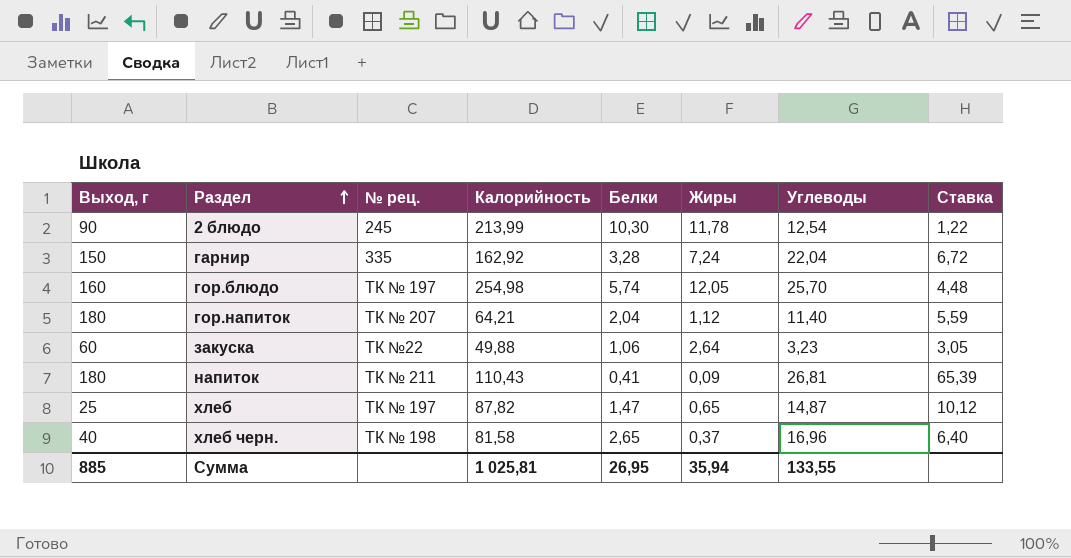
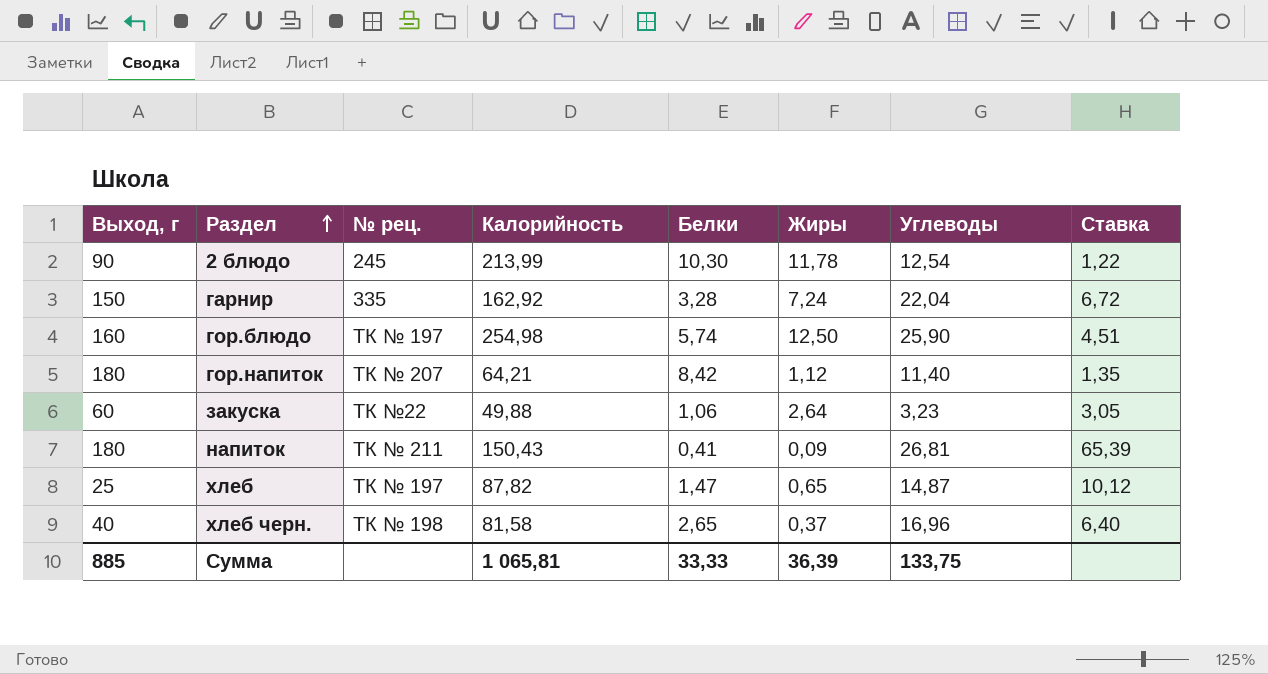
гор.блюдо | Жиры: 12,05 -> 12,50
гор.блюдо | Углеводы: 25,70 -> 25,90
гор.блюдо | Ставка: 4,48 -> 4,51
гор.напиток | Белки: 2,04 -> 8,42
гор.напиток | Ставка: 5,59 -> 1,35
напиток | Калорийность: 110,43 -> 150,43
Сумма | Калорийность: 1 025,81 -> 1 065,81
Сумма | Белки: 26,95 -> 33,33
Сумма | Жиры: 35,94 -> 36,39
Сумма | Углеводы: 133,55 -> 133,75

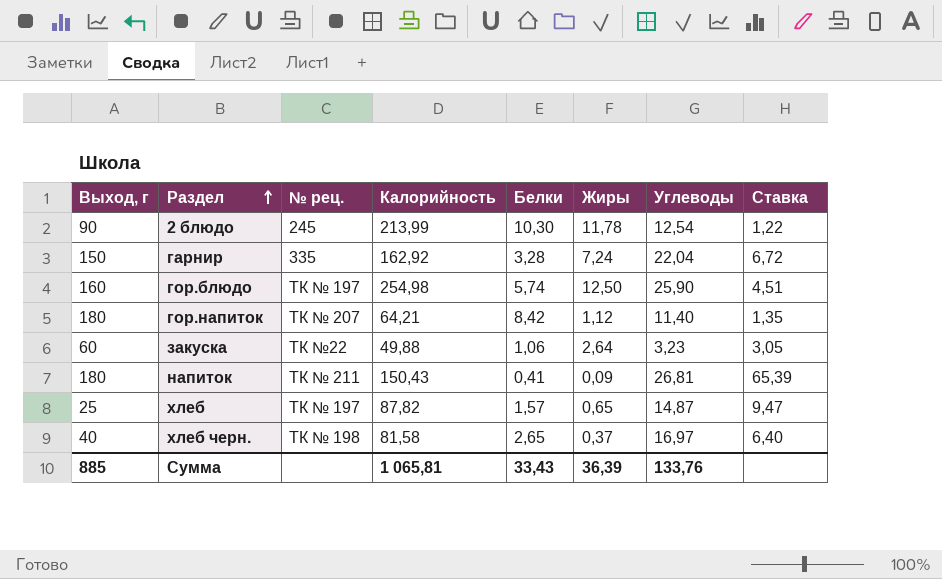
хлеб | Белки: 1,47 -> 1,57
хлеб | Ставка: 10,12 -> 9,47
хлеб черн. | Углеводы: 16,96 -> 16,97
Сумма | Белки: 33,33 -> 33,43
Сумма | Углеводы: 133,75 -> 133,76

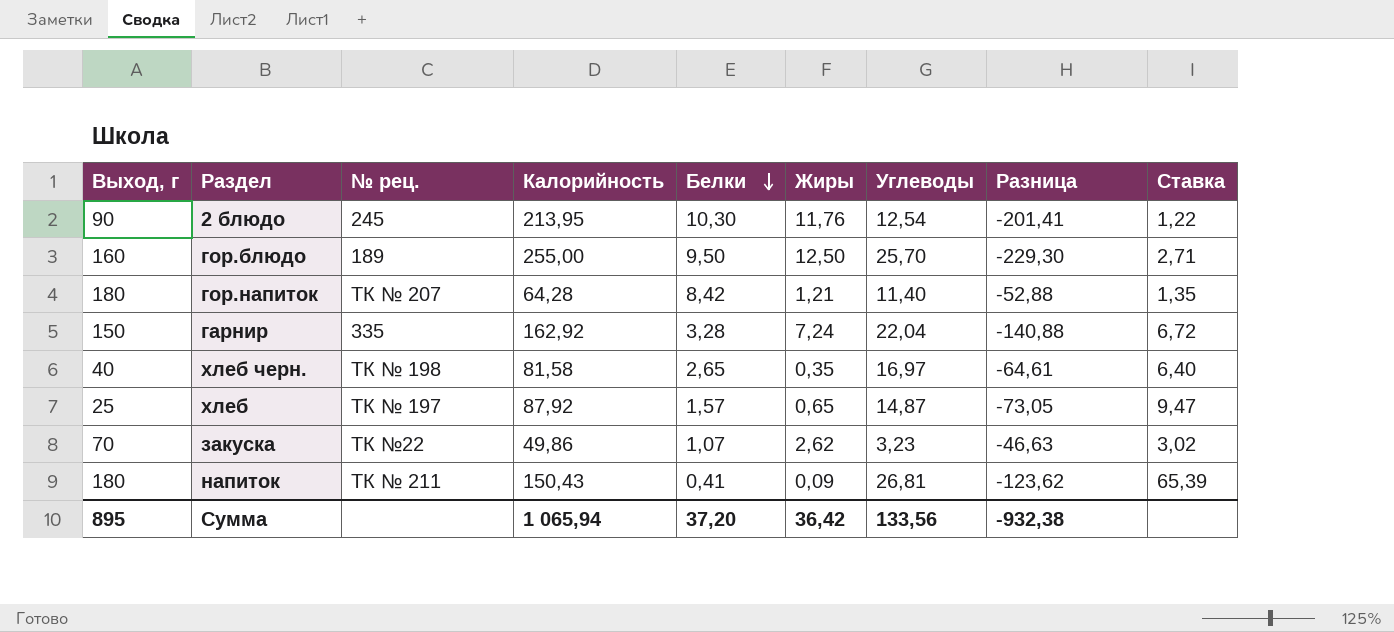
row order: Раздел ascending -> Белки descending
column Разница | formula: none -> [Углеводы] - [Калорийность]
2 блюдо | Калорийность: 213,99 -> 213,95
2 блюдо | Жиры: 11,78 -> 11,76
гор.блюдо | № рец.: ТК № 197 -> 189
гор.блюдо | Калорийность: 254,98 -> 255,00
гор.блюдо | Белки: 5,74 -> 9,50
гор.блюдо | Углеводы: 25,90 -> 25,70
гор.блюдо | Ставка: 4,51 -> 2,71
гор.напиток | Калорийность: 64,21 -> 64,28
гор.напиток | Жиры: 1,12 -> 1,21
хлеб черн. | Жиры: 0,37 -> 0,35
хлеб | Калорийность: 87,82 -> 87,92
закуска | Выход, г: 60 -> 70
закуска | Калорийность: 49,88 -> 49,86
закуска | Белки: 1,06 -> 1,07
закуска | Жиры: 2,64 -> 2,62
закуска | Ставка: 3,05 -> 3,02
Сумма | Выход, г: 885 -> 895
Сумма | Калорийность: 1 065,81 -> 1 065,94
Сумма | Белки: 33,43 -> 37,20
Сумма | Жиры: 36,39 -> 36,42
Сумма | Углеводы: 133,76 -> 133,56

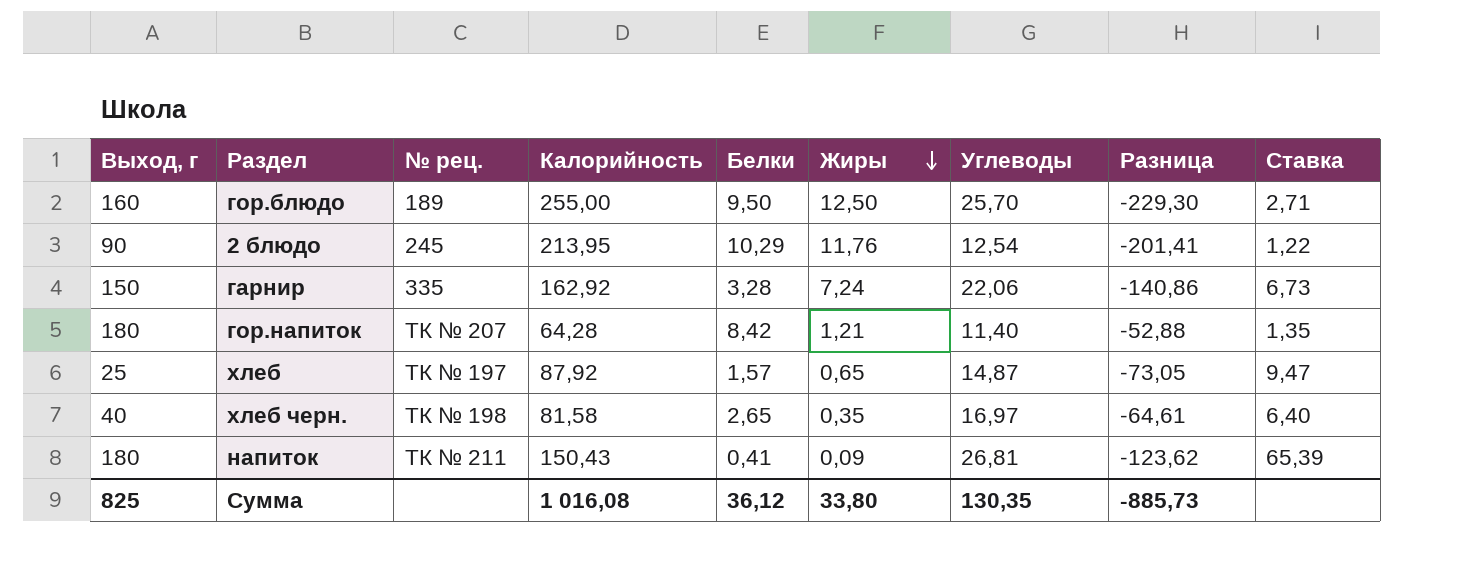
row order: Белки descending -> Жиры descending
row закуска: 70 | ТК №22 | 49,86 | 1,07 | 2,62 | 3,23 | -46,63 | 3,02 -> none
2 блюдо | Белки: 10,30 -> 10,29
гарнир | Углеводы: 22,04 -> 22,06
гарнир | Разница: -140,88 -> -140,86
гарнир | Ставка: 6,72 -> 6,73
Сумма | Выход, г: 895 -> 825
Сумма | Калорийность: 1 065,94 -> 1 016,08
Сумма | Белки: 37,20 -> 36,12
Сумма | Жиры: 36,42 -> 33,80
Сумма | Углеводы: 133,56 -> 130,35
Сумма | Разница: -932,38 -> -885,73

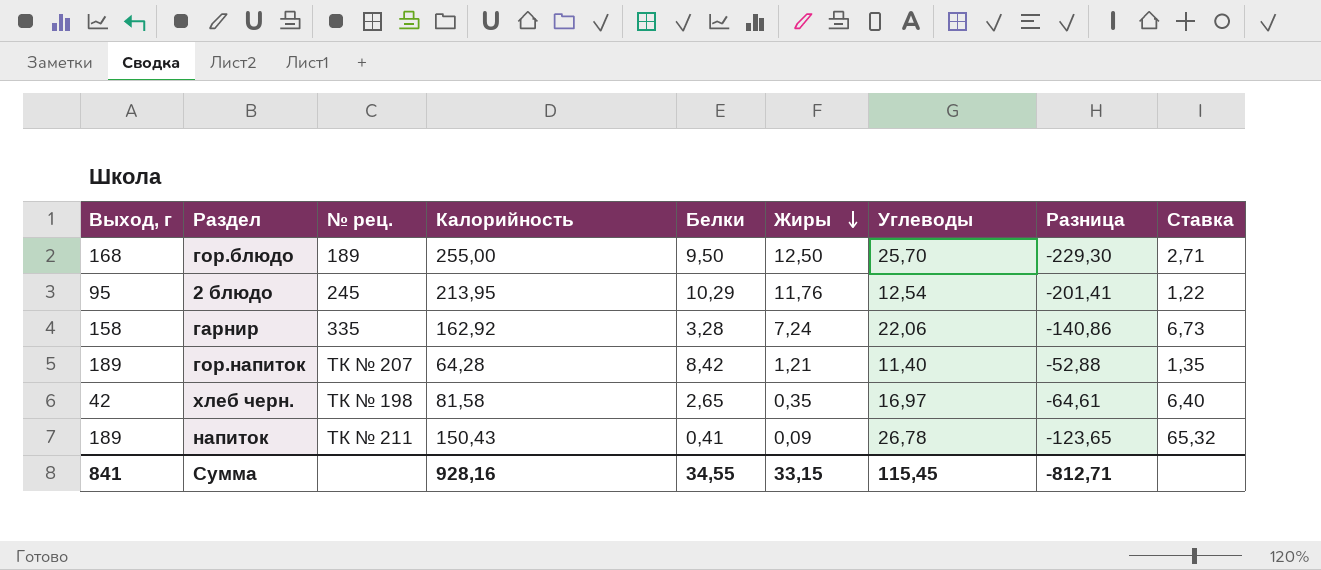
row хлеб: 25 | ТК № 197 | 87,92 | 1,57 | 0,65 | 14,87 | -73,05 | 9,47 -> none
гор.блюдо | Выход, г: 160 -> 168
2 блюдо | Выход, г: 90 -> 95
гарнир | Выход, г: 150 -> 158
гор.напиток | Выход, г: 180 -> 189
хлеб черн. | Выход, г: 40 -> 42
напиток | Выход, г: 180 -> 189
напиток | Углеводы: 26,81 -> 26,78
напиток | Разница: -123,62 -> -123,65
напиток | Ставка: 65,39 -> 65,32
Сумма | Выход, г: 825 -> 841
Сумма | Калорийность: 1 016,08 -> 928,16
Сумма | Белки: 36,12 -> 34,55
Сумма | Жиры: 33,80 -> 33,15
Сумма | Углеводы: 130,35 -> 115,45
Сумма | Разница: -885,73 -> -812,71

